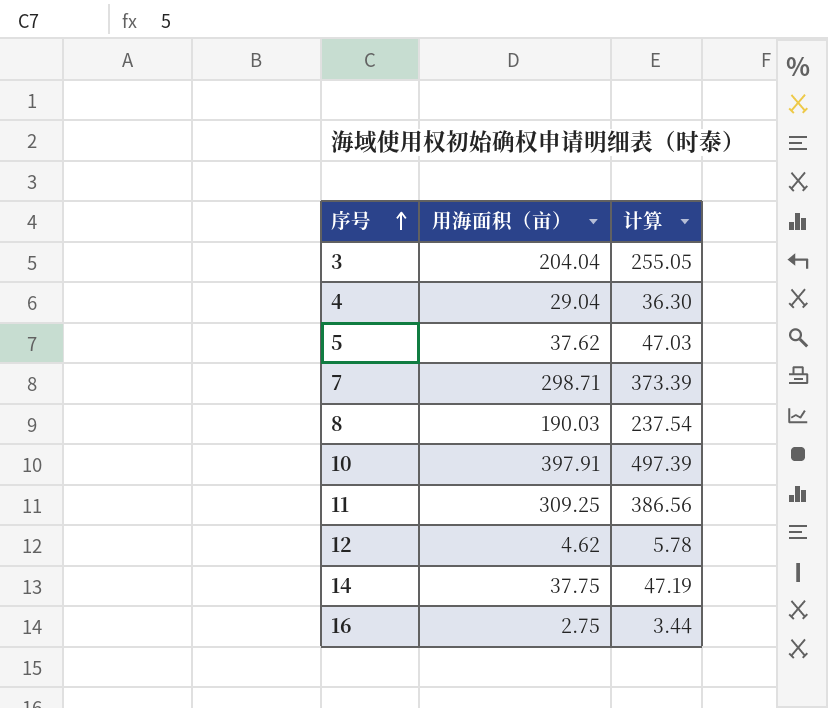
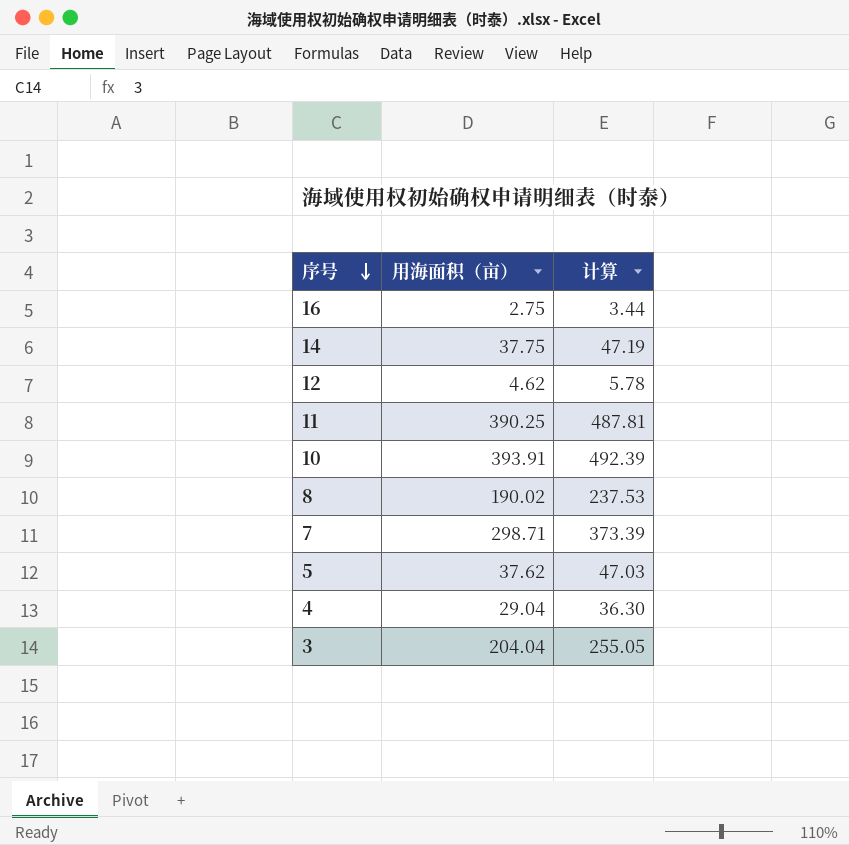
row order: 序号 ascending -> 序号 descending
11 | 用海面积（亩）: 309.25 -> 390.25
11 | 计算: 386.56 -> 487.81
10 | 用海面积（亩）: 397.91 -> 393.91
10 | 计算: 497.39 -> 492.39
8 | 用海面积（亩）: 190.03 -> 190.02
8 | 计算: 237.54 -> 237.53

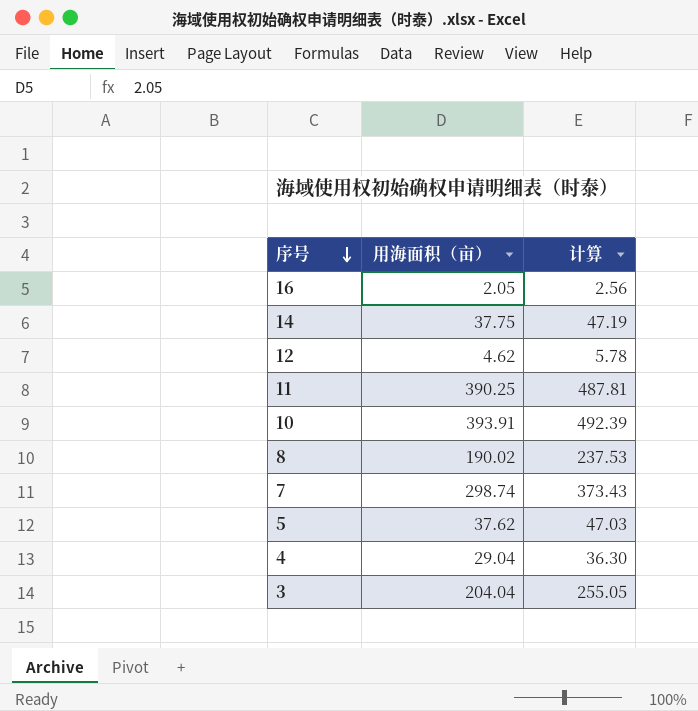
16 | 用海面积（亩）: 2.75 -> 2.05
16 | 计算: 3.44 -> 2.56
7 | 用海面积（亩）: 298.71 -> 298.74
7 | 计算: 373.39 -> 373.43

